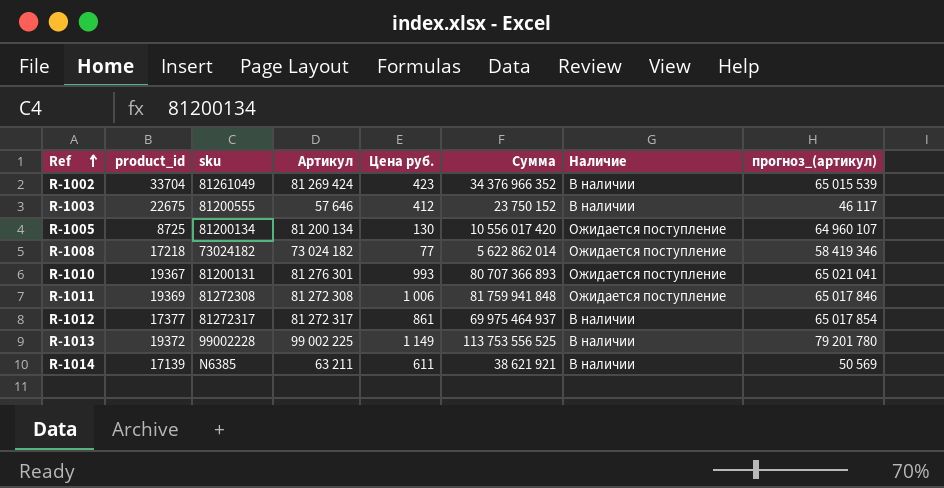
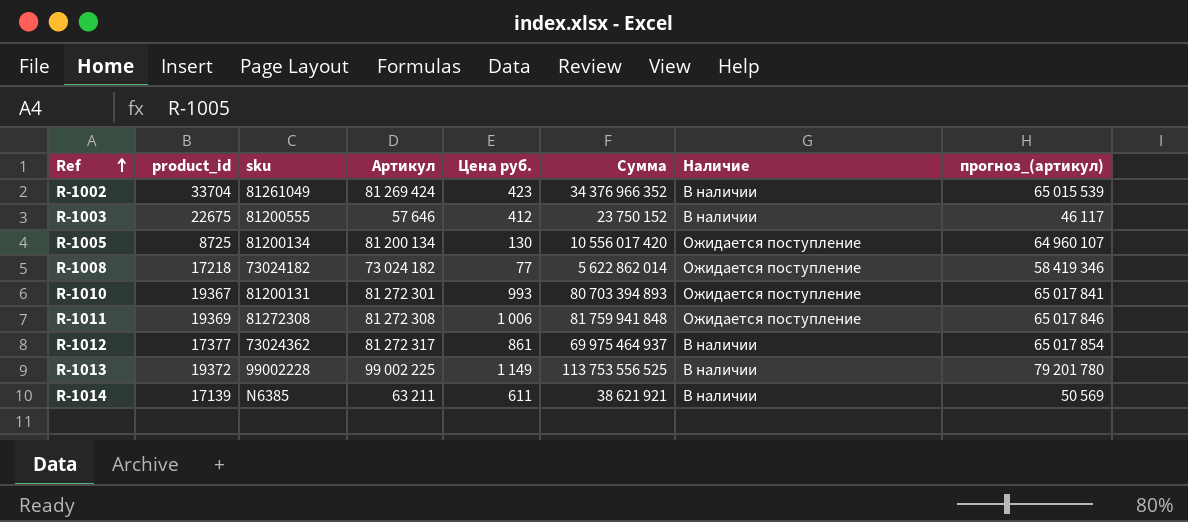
R-1010 | Артикул: 81 276 301 -> 81 272 301
R-1010 | Сумма: 80 707 366 893 -> 80 703 394 893
R-1010 | прогноз_(артикул): 65 021 041 -> 65 017 841
R-1012 | sku: 81272317 -> 73024362

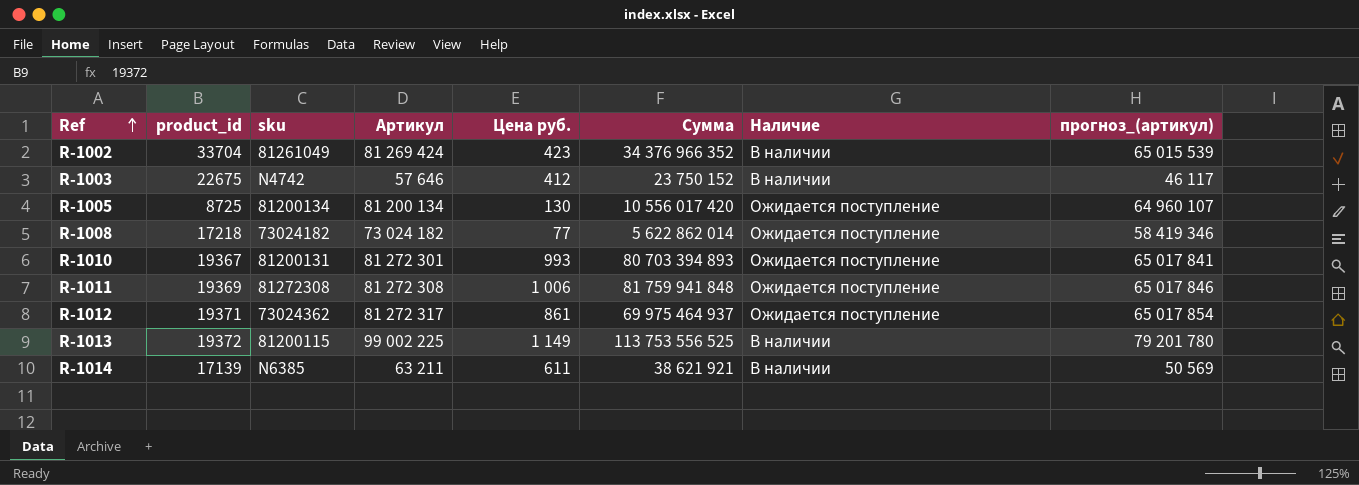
R-1003 | sku: 81200555 -> N4742
R-1012 | product_id: 17377 -> 19371
R-1012 | Наличие: В наличии -> Ожидается поступление
R-1013 | sku: 99002228 -> 81200115

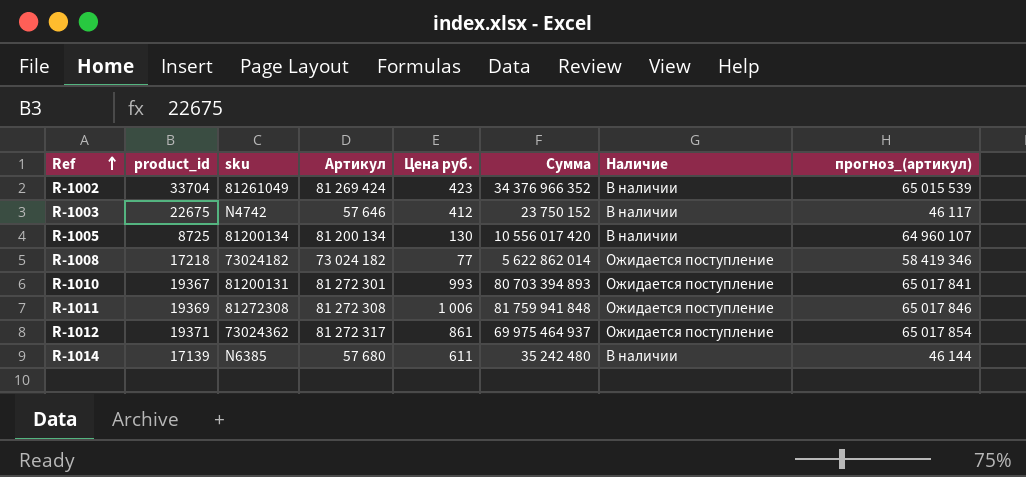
row R-1013: 19372 | 81200115 | 99 002 225 | 1 149 | 113 753 556 525 | В наличии | 79 201 780 -> none
R-1005 | Наличие: Ожидается поступление -> В наличии
R-1014 | Артикул: 63 211 -> 57 680
R-1014 | Сумма: 38 621 921 -> 35 242 480
R-1014 | прогноз_(артикул): 50 569 -> 46 144

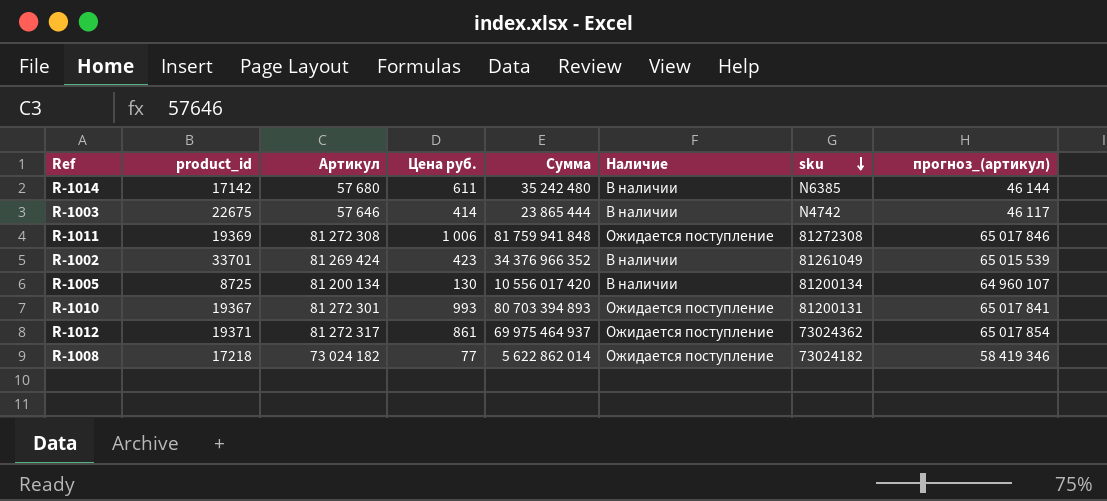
row order: Ref ascending -> sku descending
column sku | position: 3 -> 7
R-1014 | product_id: 17139 -> 17142
R-1003 | Цена руб.: 412 -> 414
R-1003 | Сумма: 23 750 152 -> 23 865 444
R-1002 | product_id: 33704 -> 33701

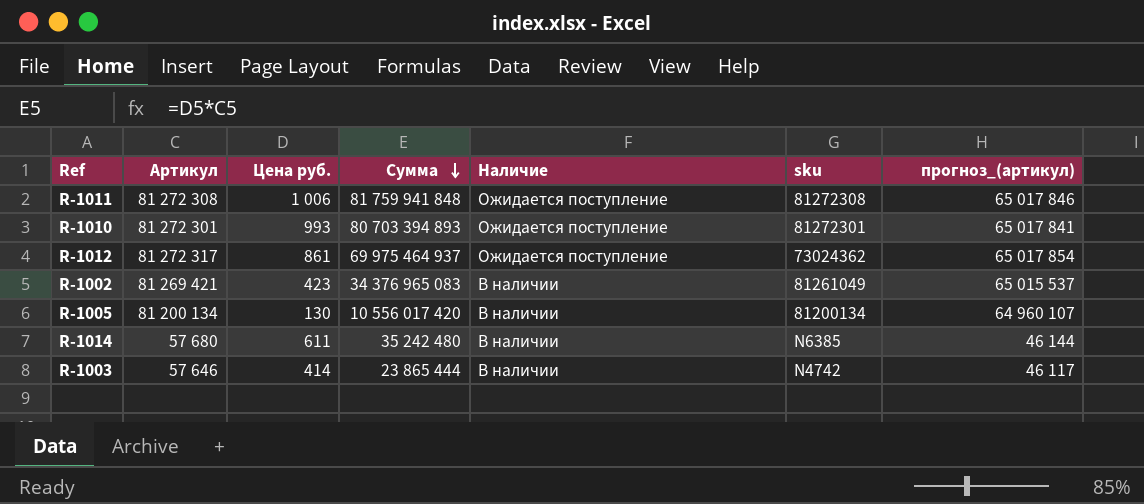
row order: sku descending -> Сумма descending
column product_id | position: 2 -> none
row R-1008: 17218 | 73 024 182 | 77 | 5 622 862 014 | Ожидается поступление | 73024182 | 58 419 346 -> none
R-1010 | sku: 81200131 -> 81272301
R-1002 | Артикул: 81 269 424 -> 81 269 421
R-1002 | Сумма: 34 376 966 352 -> 34 376 965 083
R-1002 | прогноз_(артикул): 65 015 539 -> 65 015 537

